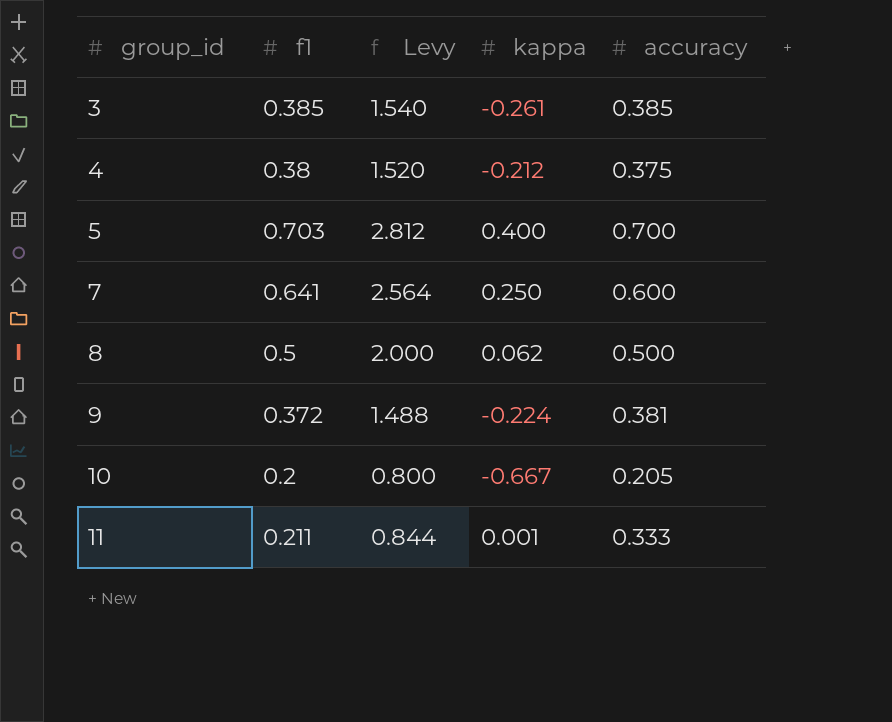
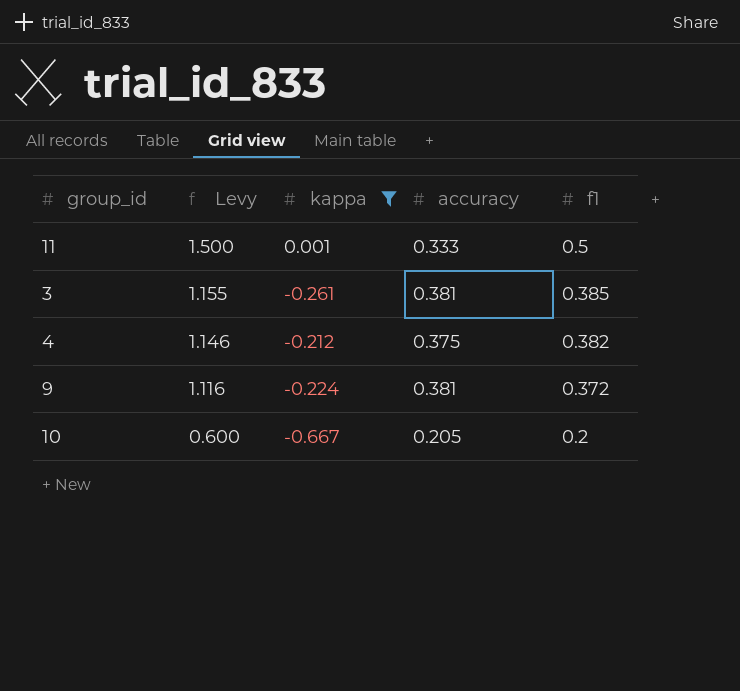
filter: none -> kappa <= 0.001
row order: group_id ascending -> Levy descending
column Levy | formula: [f1] * 4 -> [f1] * 3
column f1 | position: 2 -> 5
11 | f1: 0.211 -> 0.5
3 | accuracy: 0.385 -> 0.381
4 | f1: 0.38 -> 0.382

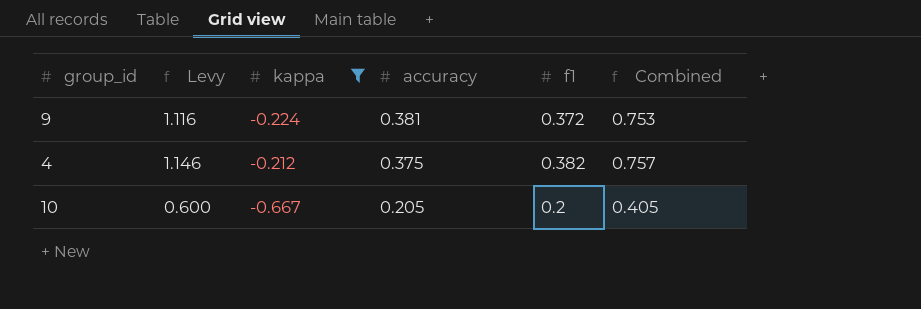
row order: Levy descending -> accuracy descending
column Combined | formula: none -> [accuracy] + [f1]
row 11: 1.500 | 0.001 | 0.333 | 0.5 -> none
row 3: 1.155 | -0.261 | 0.381 | 0.385 -> none

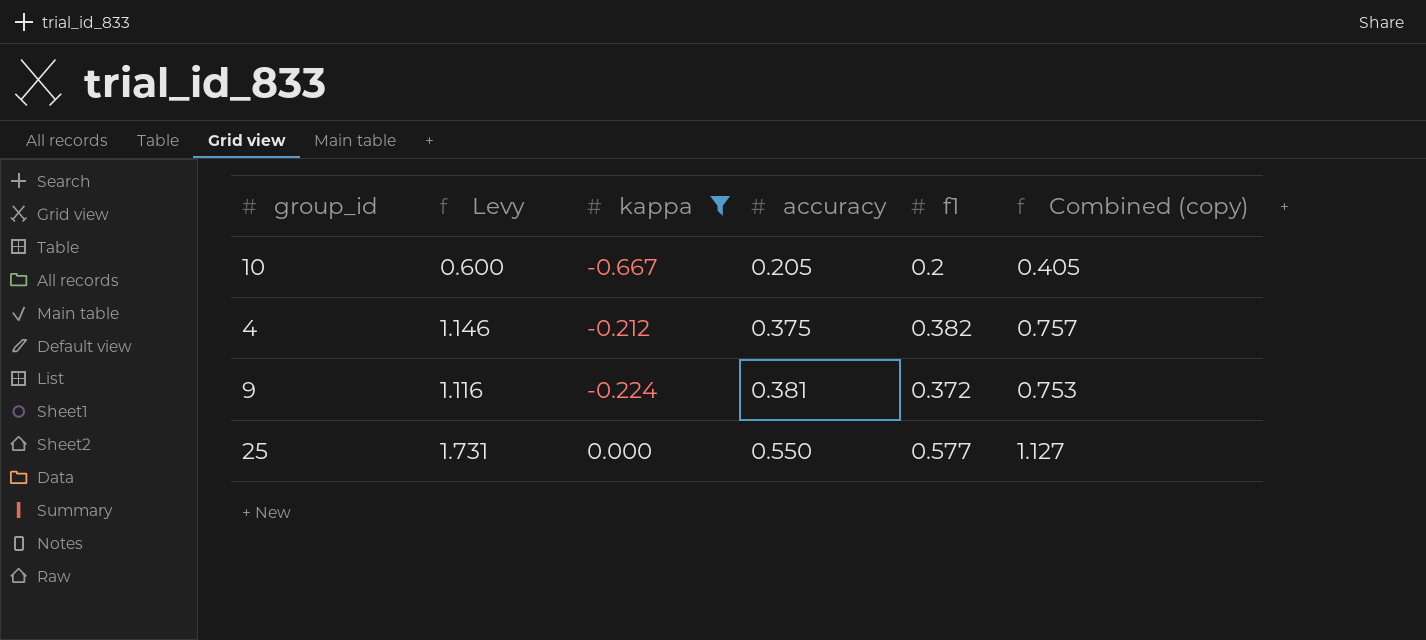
row order: accuracy descending -> accuracy ascending
column name: Combined -> Combined (copy)
row 25: none -> 1.731 | 0.000 | 0.550 | 0.577 | 1.127

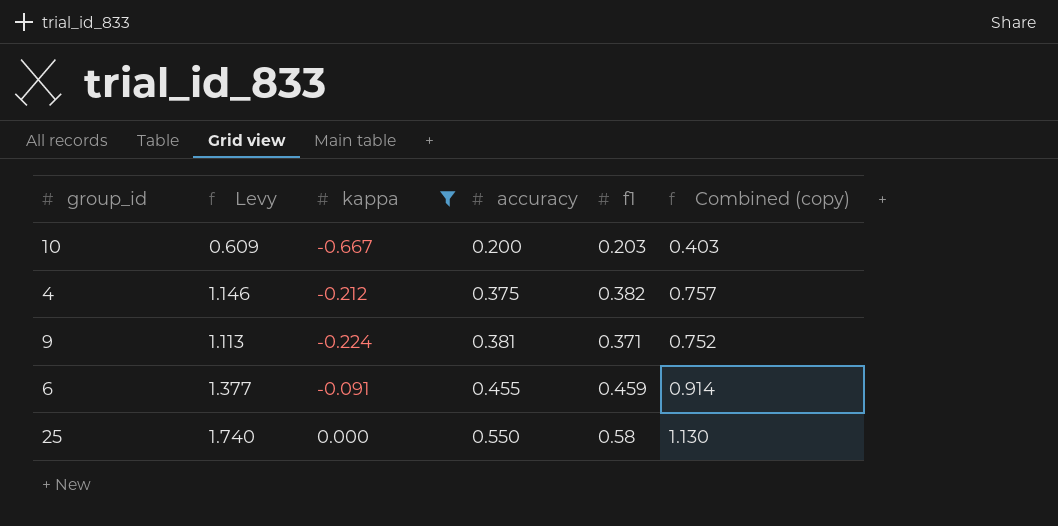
10 | Levy: 0.600 -> 0.609
10 | accuracy: 0.205 -> 0.200
10 | f1: 0.2 -> 0.203
10 | Combined (copy): 0.405 -> 0.403
9 | Levy: 1.116 -> 1.113
9 | f1: 0.372 -> 0.371
9 | Combined (copy): 0.753 -> 0.752
row 6: none -> 1.377 | -0.091 | 0.455 | 0.459 | 0.914
25 | Levy: 1.731 -> 1.740
25 | f1: 0.577 -> 0.58
25 | Combined (copy): 1.127 -> 1.130

